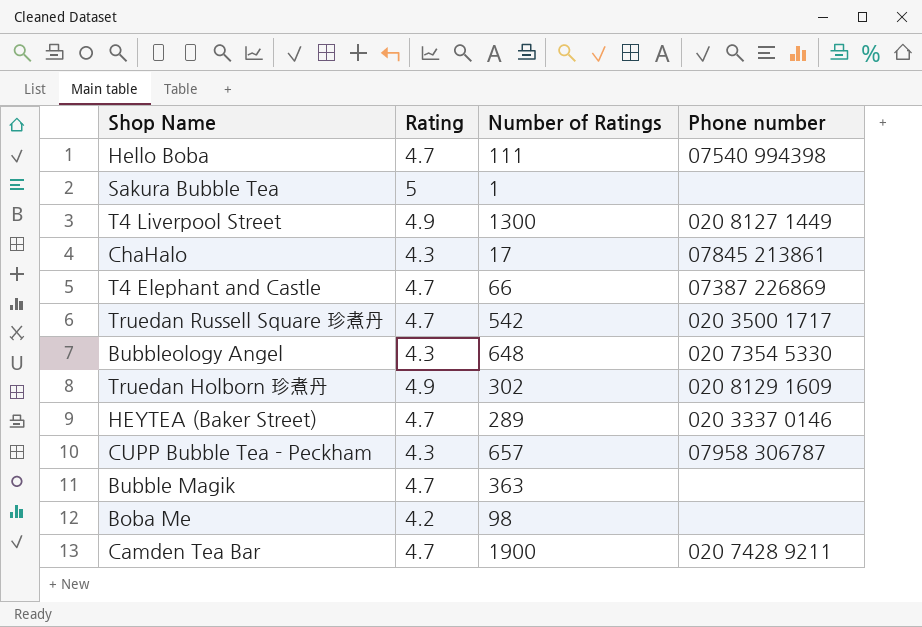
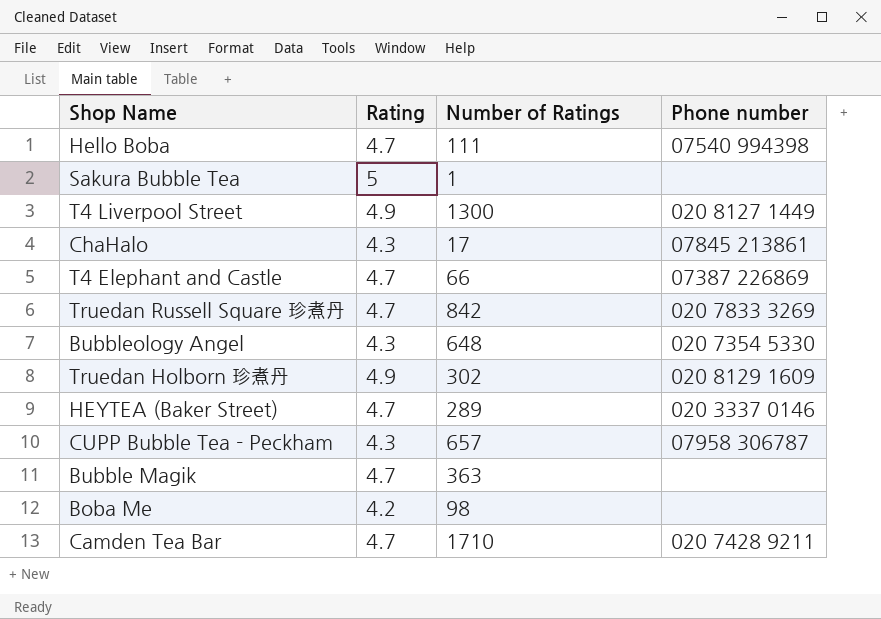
Truedan Russell Square 珍煮丹 | Number of Ratings: 542 -> 842
Truedan Russell Square 珍煮丹 | Phone number: 020 3500 1717 -> 020 7833 3269
Camden Tea Bar | Number of Ratings: 1900 -> 1710

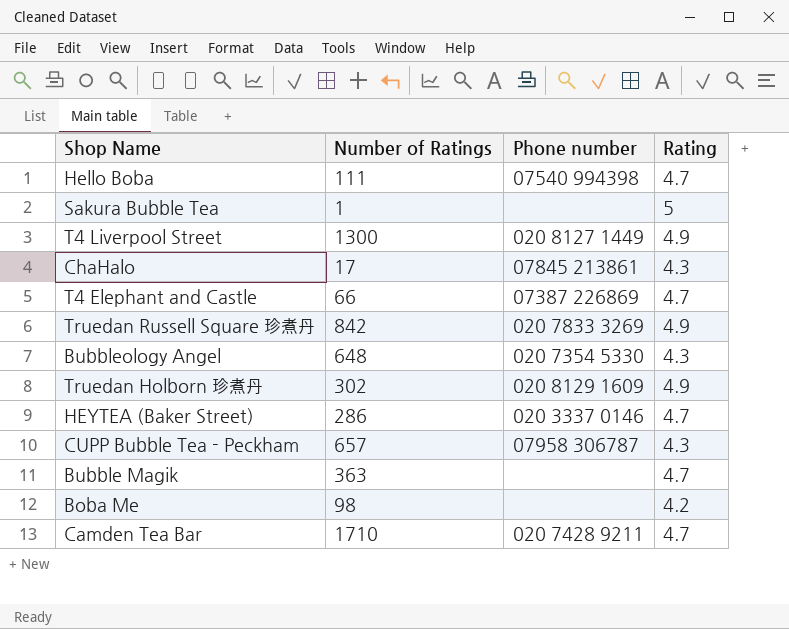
column Rating | position: 2 -> 4
Truedan Russell Square 珍煮丹 | Rating: 4.7 -> 4.9
HEYTEA (Baker Street) | Number of Ratings: 289 -> 286

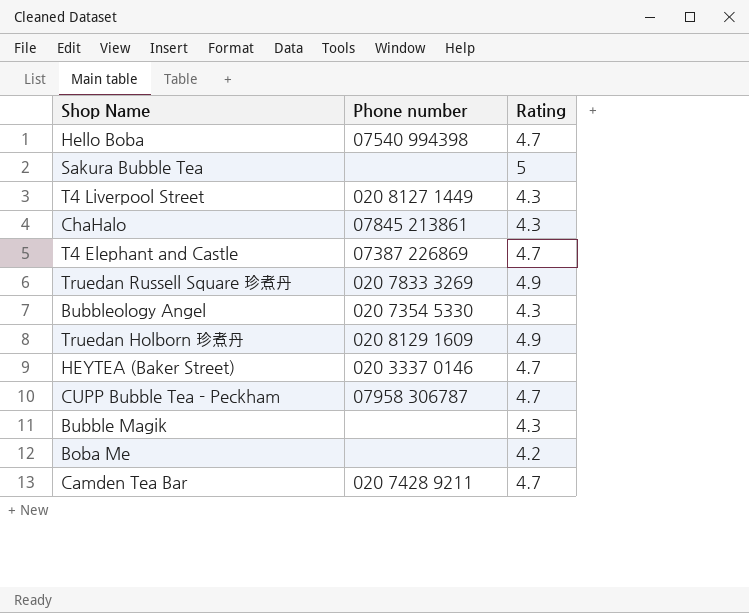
column Number of Ratings | position: 2 -> none
T4 Liverpool Street | Rating: 4.9 -> 4.3
CUPP Bubble Tea - Peckham | Rating: 4.3 -> 4.7
Bubble Magik | Rating: 4.7 -> 4.3

